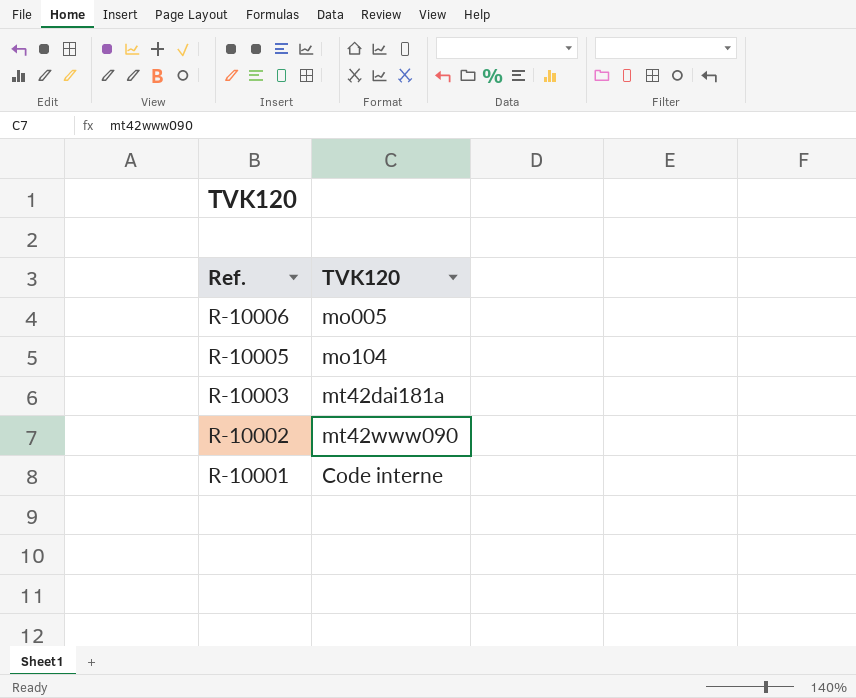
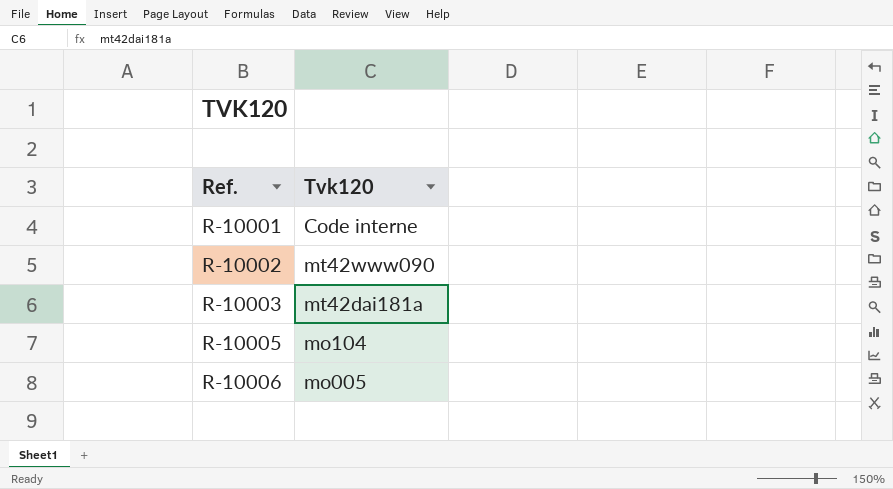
row order: Ref. descending -> Ref. ascending
column name: TVK120 -> Tvk120

